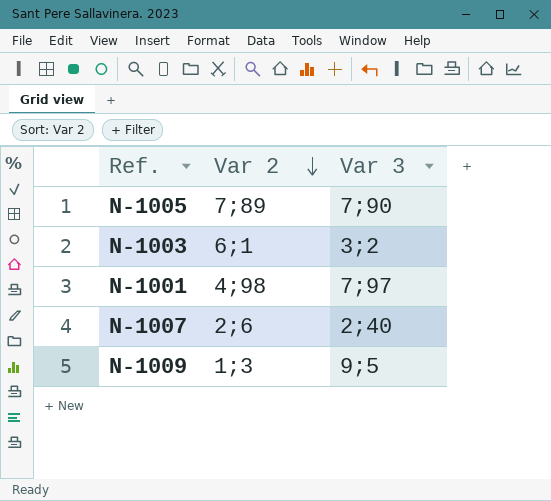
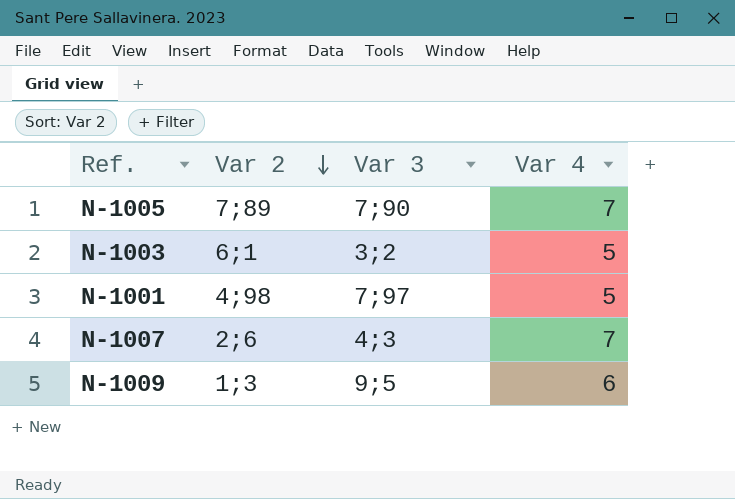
column Var 4 | position: none -> 4
N-1007 | Var 3: 2;40 -> 4;3

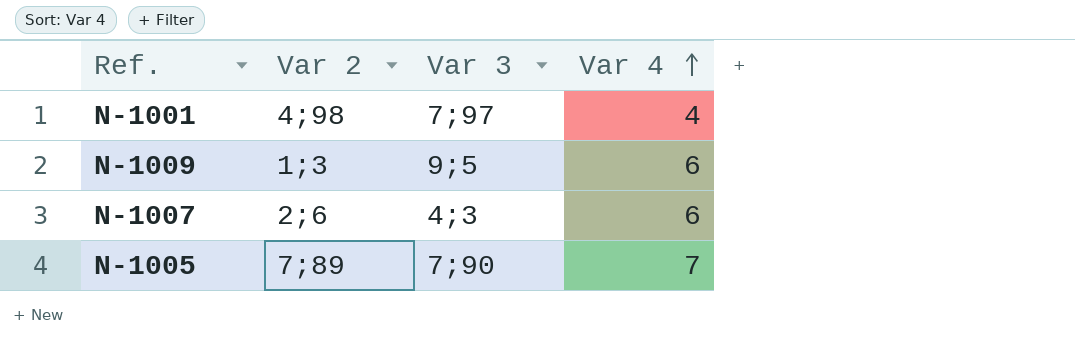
row order: Var 2 descending -> Var 4 ascending
row N-1003: 6;1 | 3;2 | 5 -> none
N-1001 | Var 4: 5 -> 4
N-1007 | Var 4: 7 -> 6

